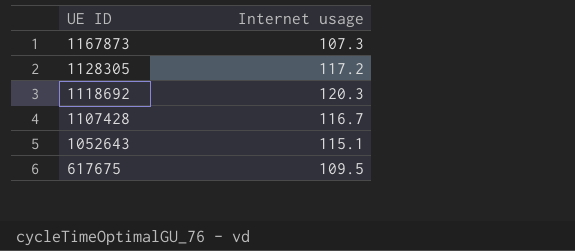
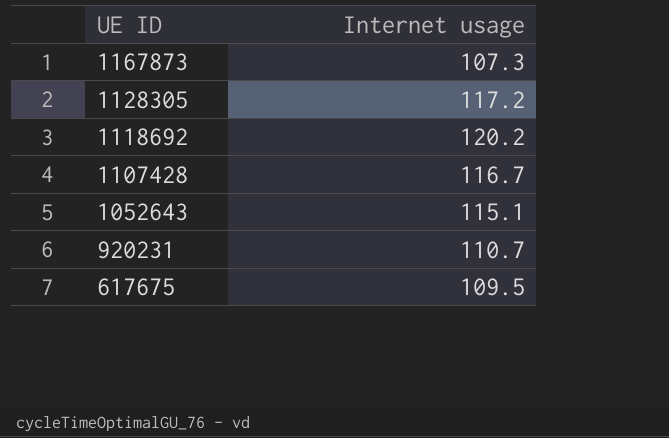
1118692 | Internet usage: 120.3 -> 120.2
row 920231: none -> 110.7

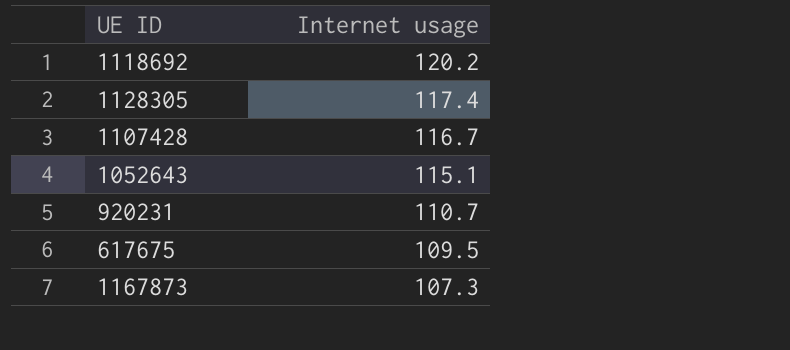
row order: UE ID descending -> Internet usage descending
1128305 | Internet usage: 117.2 -> 117.4

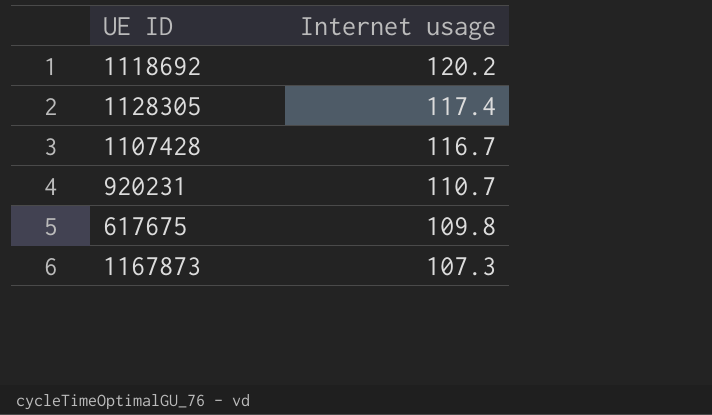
row 1052643: 115.1 -> none
617675 | Internet usage: 109.5 -> 109.8

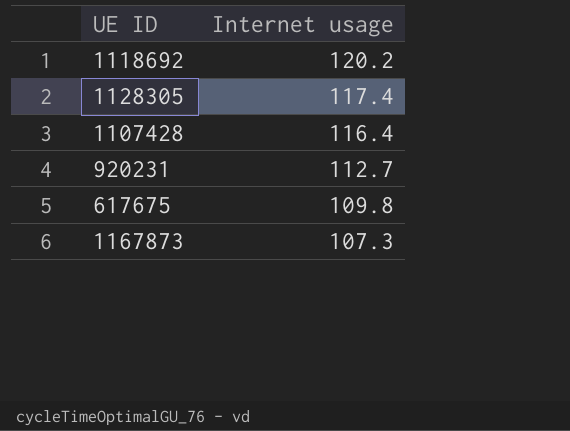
1107428 | Internet usage: 116.7 -> 116.4
920231 | Internet usage: 110.7 -> 112.7

